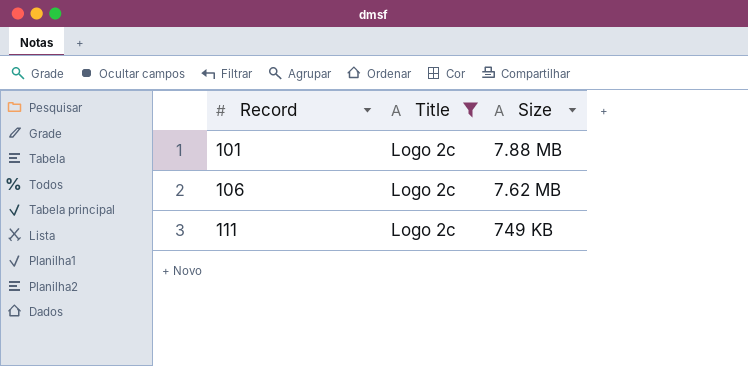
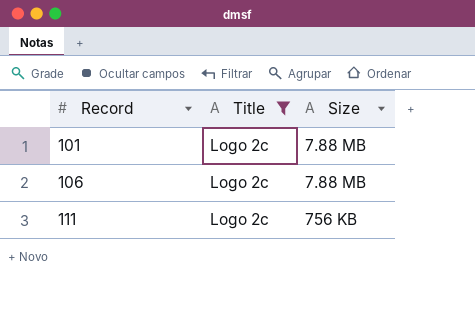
106 | Size: 7.62 MB -> 7.88 MB
111 | Size: 749 KB -> 756 KB

